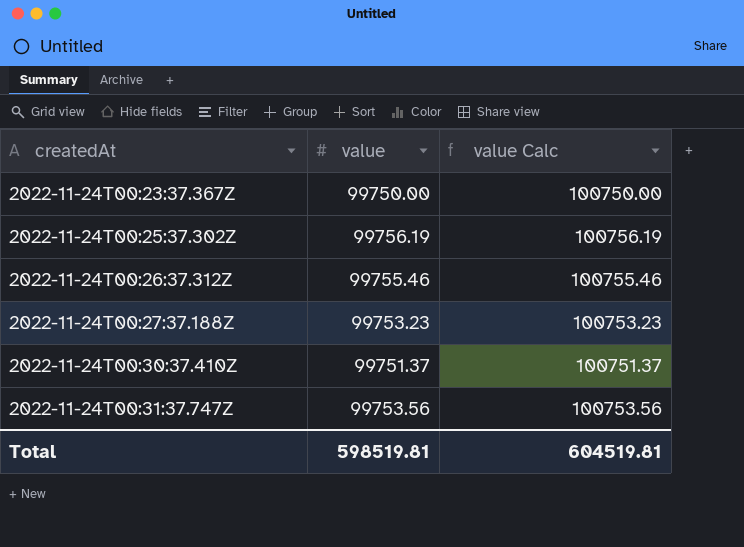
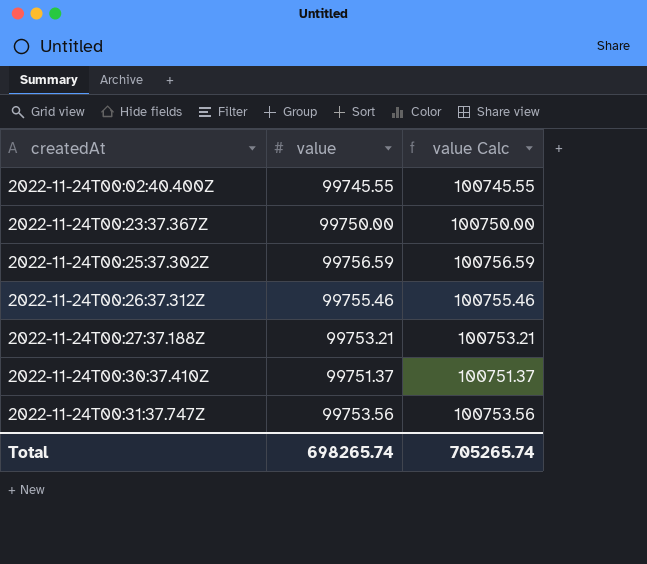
row 2022-11-24T00:02:40.400Z: none -> 99745.55 | 100745.55
2022-11-24T00:25:37.302Z | value: 99756.19 -> 99756.59
2022-11-24T00:25:37.302Z | value Calc: 100756.19 -> 100756.59
2022-11-24T00:27:37.188Z | value: 99753.23 -> 99753.21
2022-11-24T00:27:37.188Z | value Calc: 100753.23 -> 100753.21
Total | value: 598519.81 -> 698265.74
Total | value Calc: 604519.81 -> 705265.74

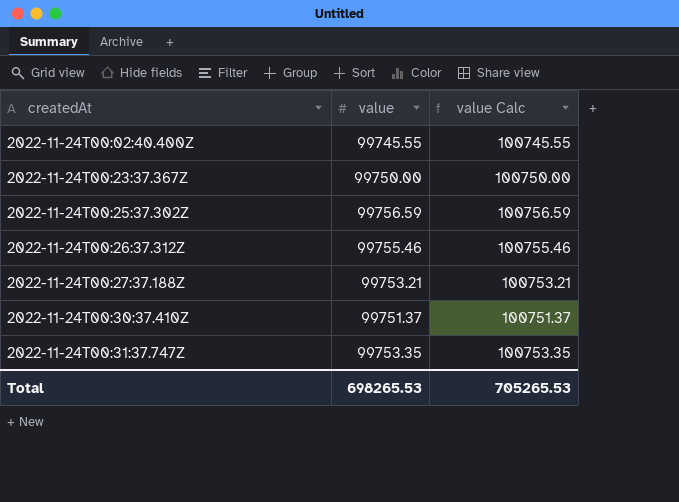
2022-11-24T00:31:37.747Z | value: 99753.56 -> 99753.35
2022-11-24T00:31:37.747Z | value Calc: 100753.56 -> 100753.35
Total | value: 698265.74 -> 698265.53
Total | value Calc: 705265.74 -> 705265.53

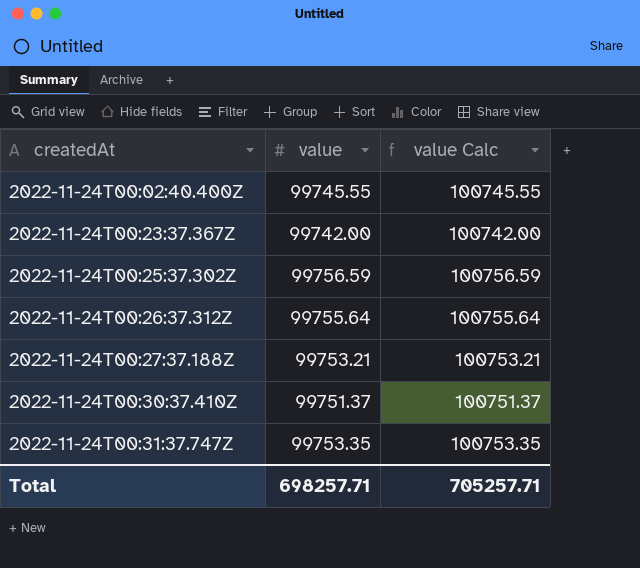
2022-11-24T00:23:37.367Z | value: 99750.00 -> 99742.00
2022-11-24T00:23:37.367Z | value Calc: 100750.00 -> 100742.00
2022-11-24T00:26:37.312Z | value: 99755.46 -> 99755.64
2022-11-24T00:26:37.312Z | value Calc: 100755.46 -> 100755.64
Total | value: 698265.53 -> 698257.71
Total | value Calc: 705265.53 -> 705257.71

